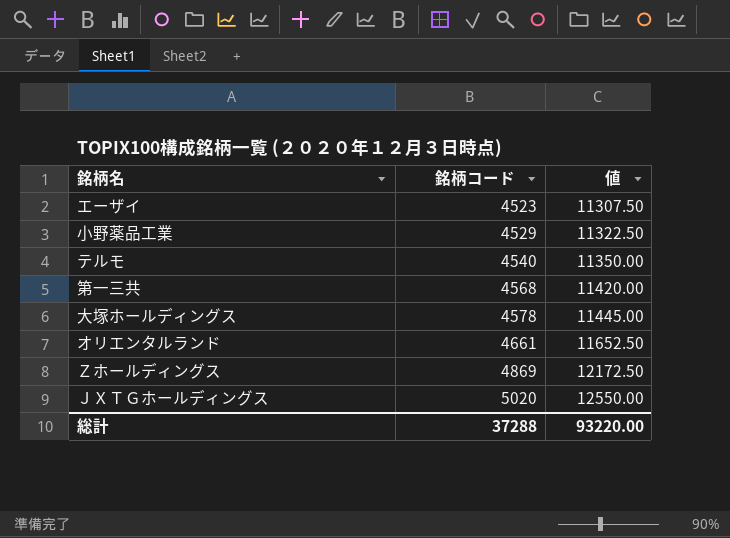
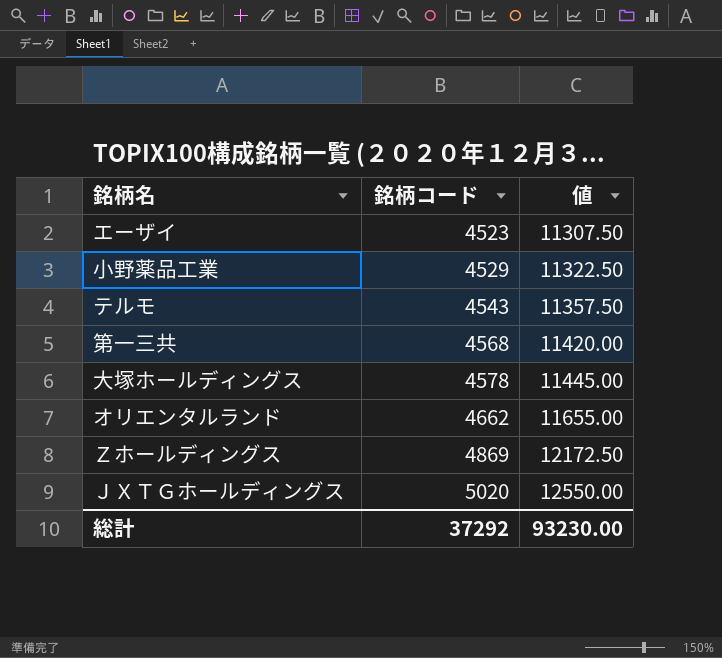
テルモ | 銘柄コード: 4540 -> 4543
テルモ | 値: 11350.00 -> 11357.50
オリエンタルランド | 銘柄コード: 4661 -> 4662
オリエンタルランド | 値: 11652.50 -> 11655.00
総計 | 銘柄コード: 37288 -> 37292
総計 | 値: 93220.00 -> 93230.00

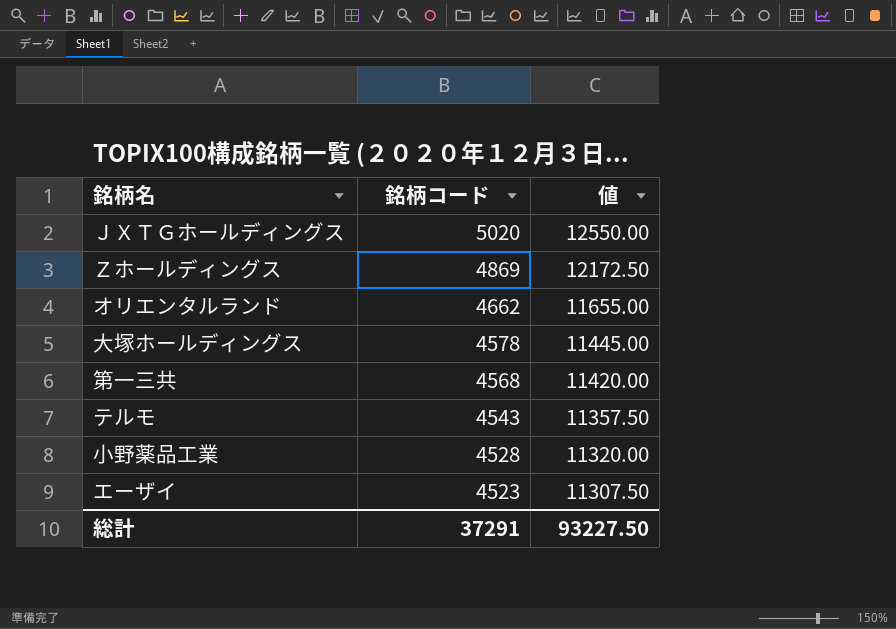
row order: 銘柄コード ascending -> 銘柄コード descending
小野薬品工業 | 銘柄コード: 4529 -> 4528
小野薬品工業 | 値: 11322.50 -> 11320.00
総計 | 銘柄コード: 37292 -> 37291
総計 | 値: 93230.00 -> 93227.50

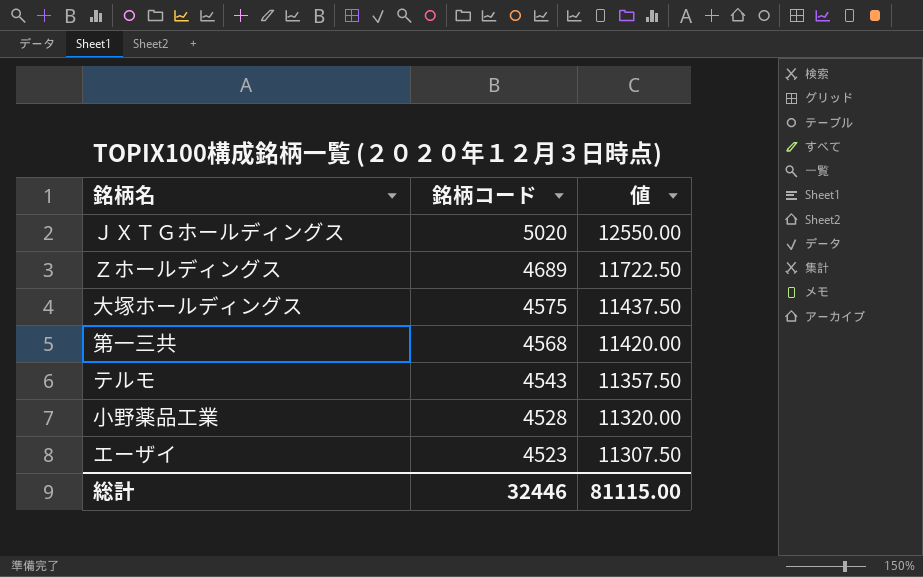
row オリエンタルランド: 4662 | 11655.00 -> none
Ｚホールディングス | 銘柄コード: 4869 -> 4689
Ｚホールディングス | 値: 12172.50 -> 11722.50
大塚ホールディングス | 銘柄コード: 4578 -> 4575
大塚ホールディングス | 値: 11445.00 -> 11437.50
総計 | 銘柄コード: 37291 -> 32446
総計 | 値: 93227.50 -> 81115.00

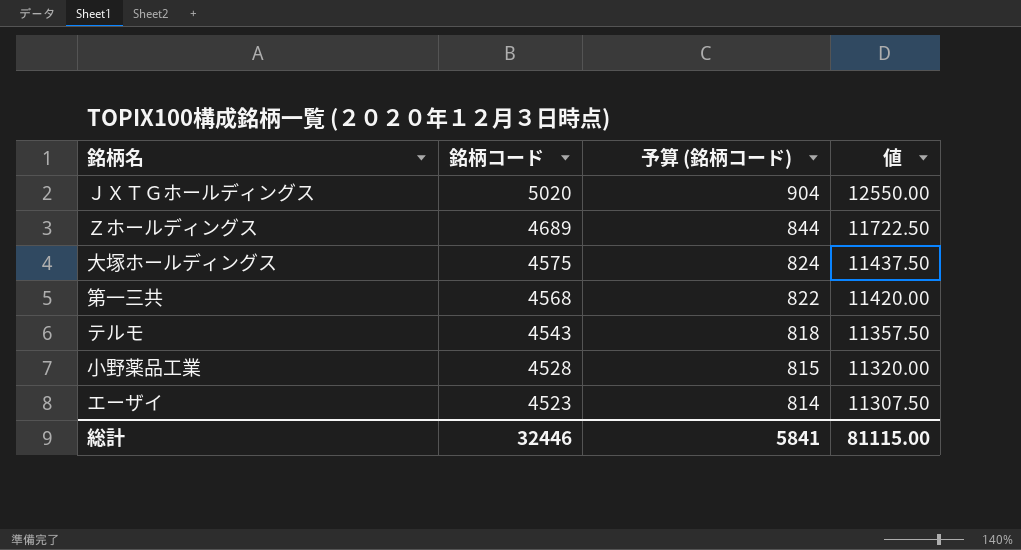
column 予算 (銘柄コード) | formula: none -> [銘柄コード] * 0.18

